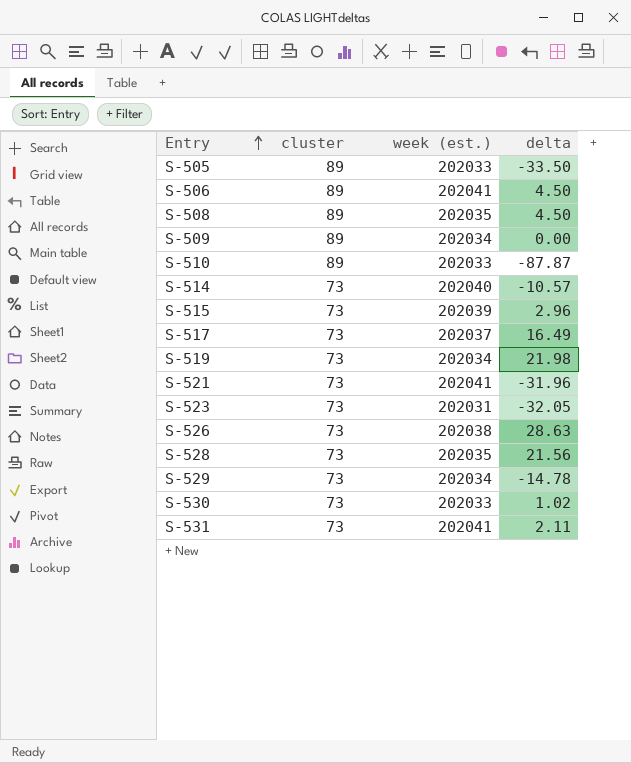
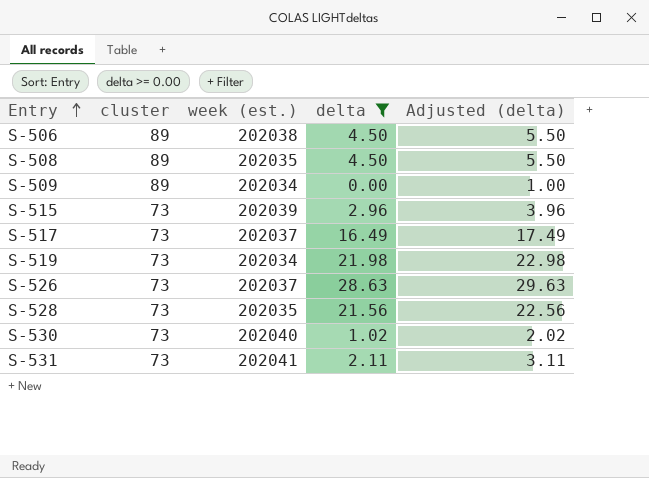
filter: none -> delta >= 0.00
column Adjusted (delta) | formula: none -> [delta] + 1
S-506 | week (est.): 202041 -> 202038
S-526 | week (est.): 202038 -> 202037
S-530 | week (est.): 202033 -> 202040

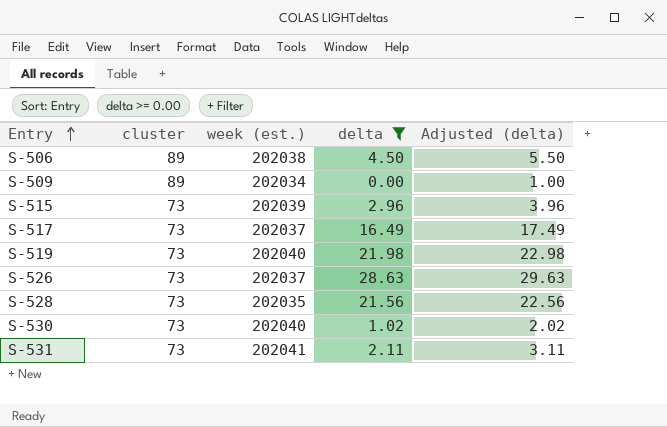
row S-508: 89 | 202035 | 4.50 | 5.50 -> none
S-519 | week (est.): 202034 -> 202040

